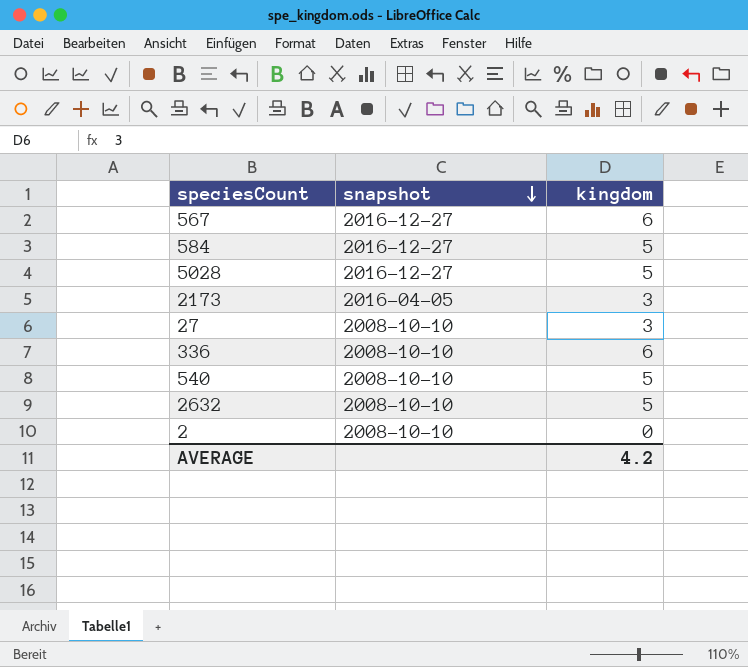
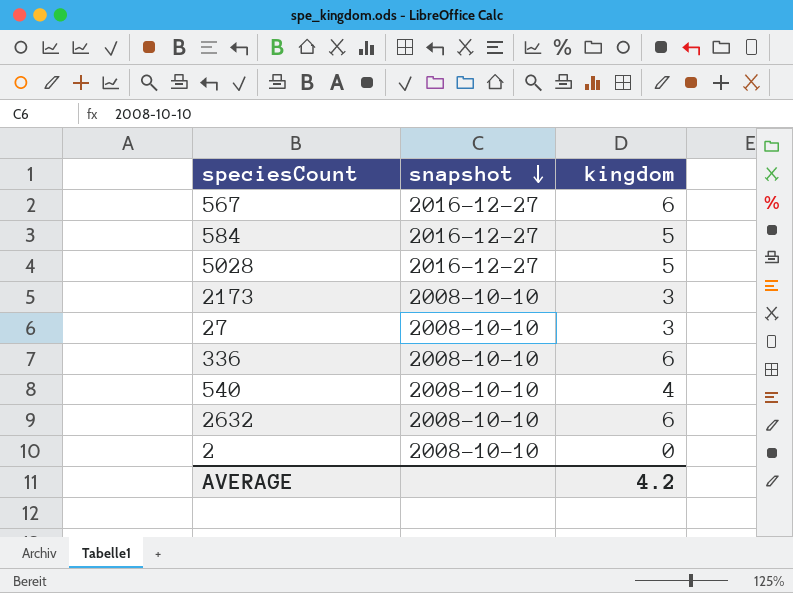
2173 | snapshot: 2016-04-05 -> 2008-10-10
540 | kingdom: 5 -> 4
2632 | kingdom: 5 -> 6

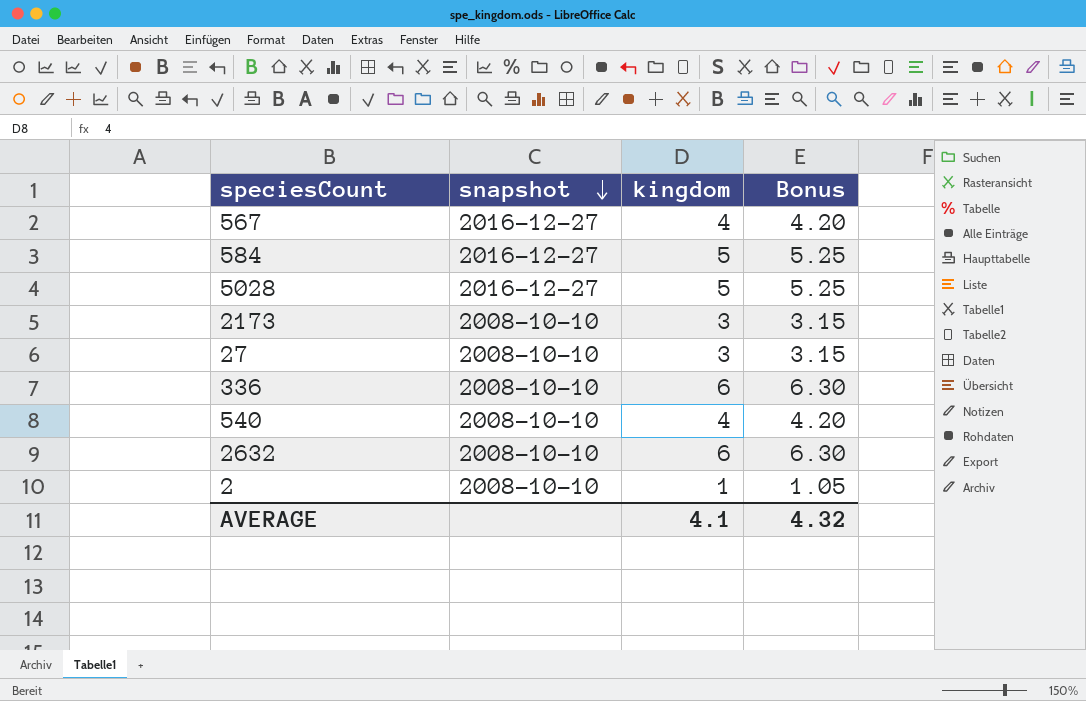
column Bonus | formula: none -> [kingdom] * 1.05
567 | kingdom: 6 -> 4
2 | kingdom: 0 -> 1
AVERAGE | kingdom: 4.2 -> 4.1

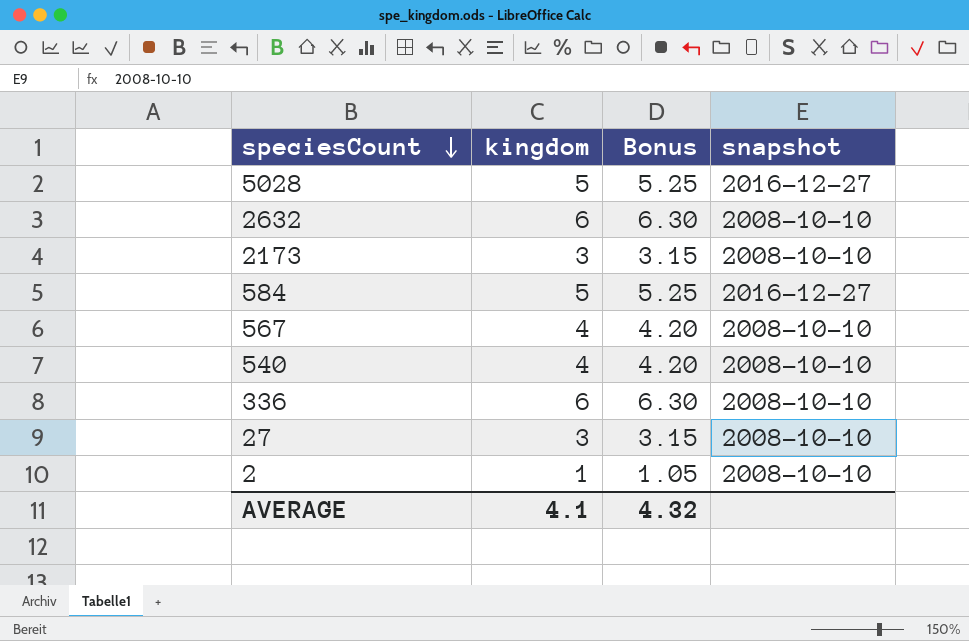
row order: snapshot descending -> speciesCount descending
column snapshot | position: 2 -> 4
567 | snapshot: 2016-12-27 -> 2008-10-10

